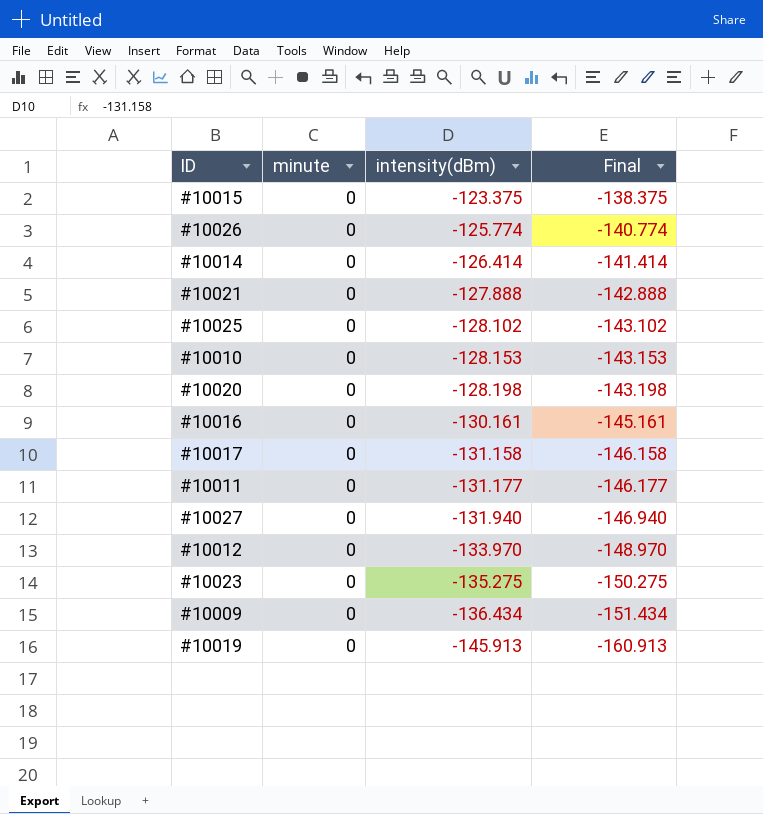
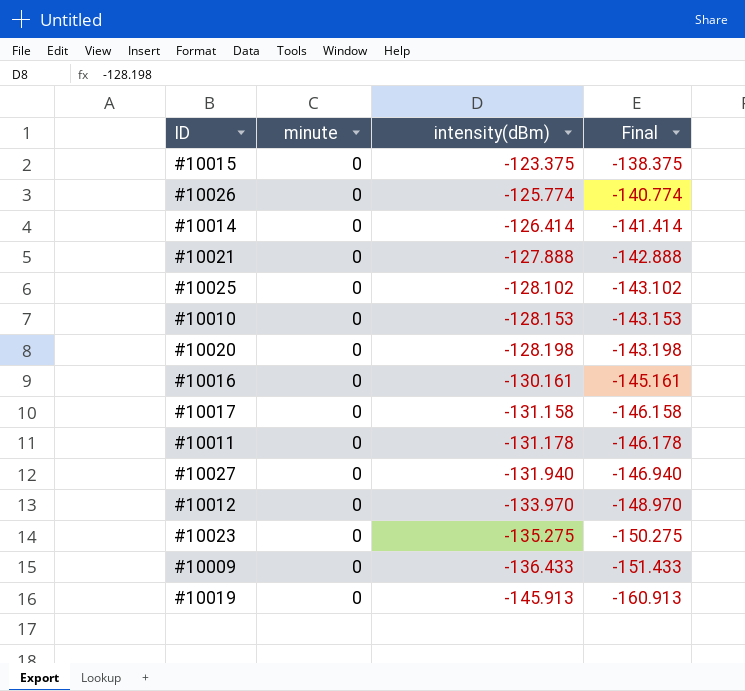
#10011 | intensity(dBm): -131.177 -> -131.178
#10011 | Final: -146.177 -> -146.178
#10009 | intensity(dBm): -136.434 -> -136.433
#10009 | Final: -151.434 -> -151.433

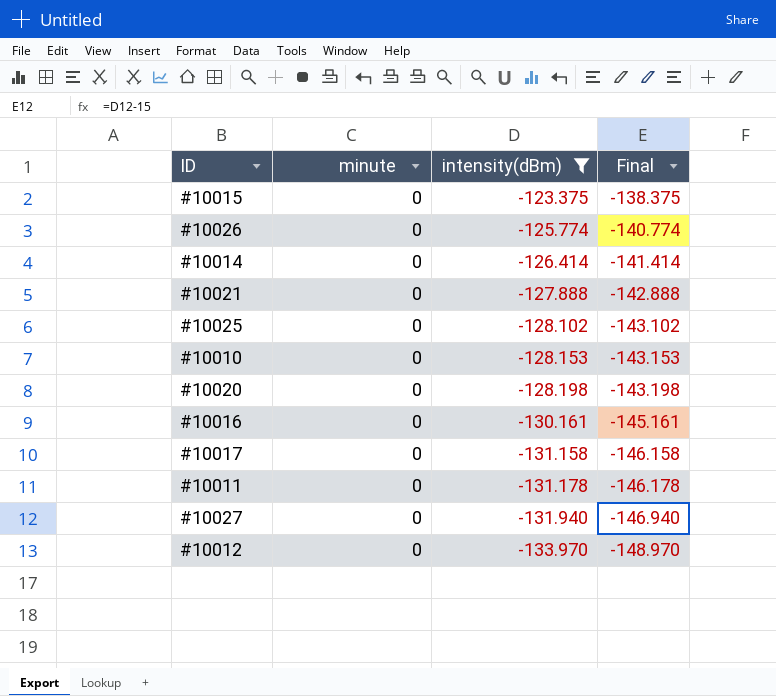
filter: none -> intensity(dBm) >= -133.970

